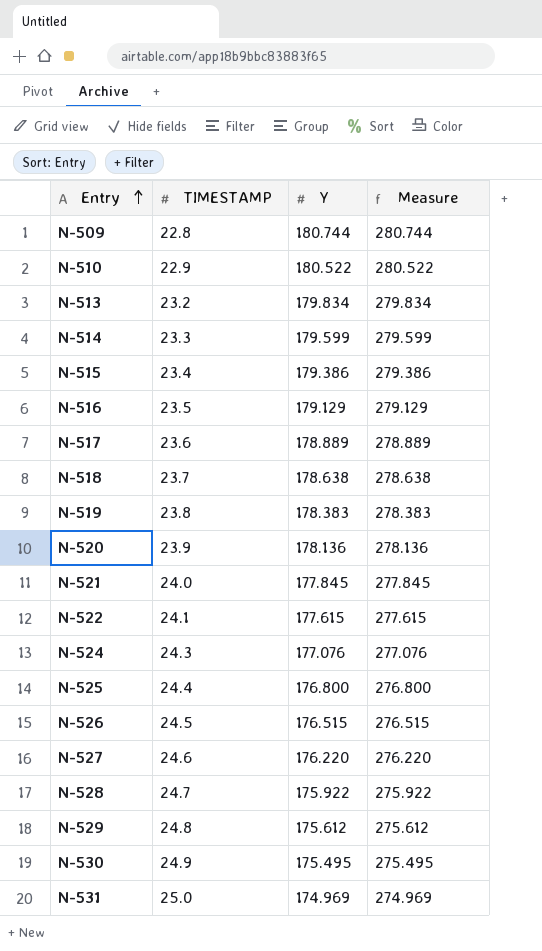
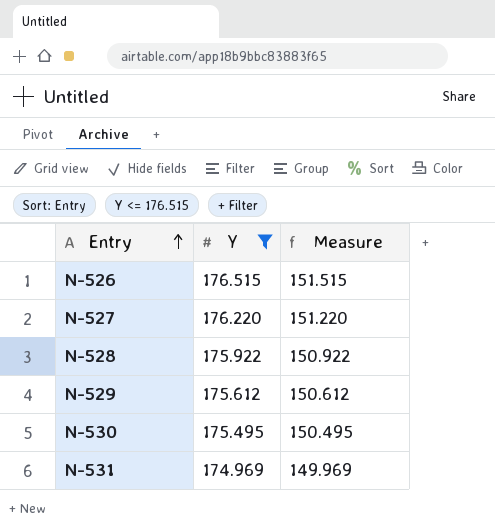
filter: none -> Y <= 176.515
column TIMESTAMP | position: 2 -> none
column Measure | formula: [Y] + 100 -> [Y] - 25

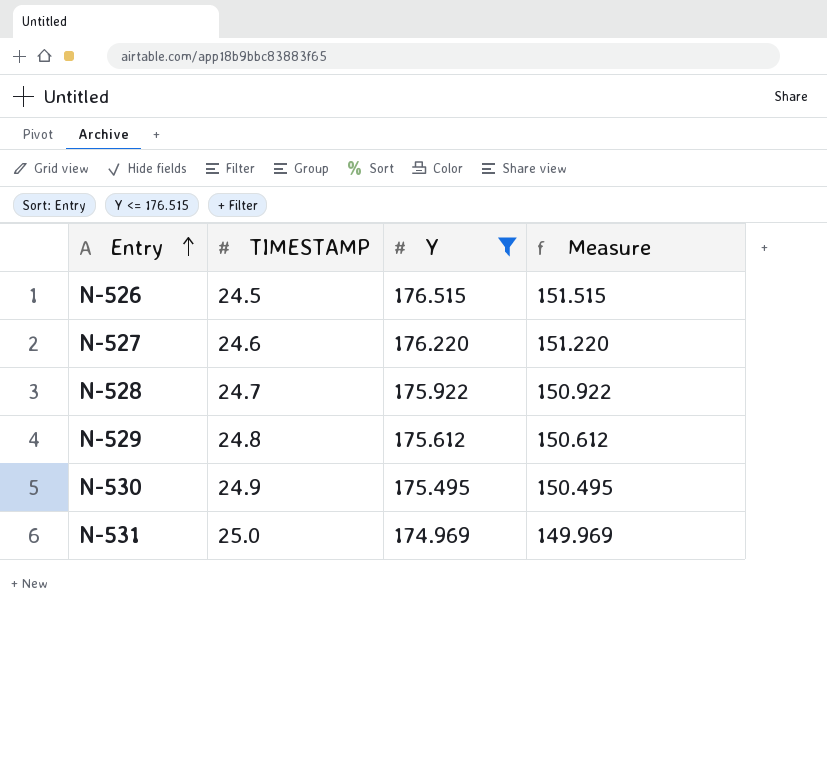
column TIMESTAMP | position: none -> 2

